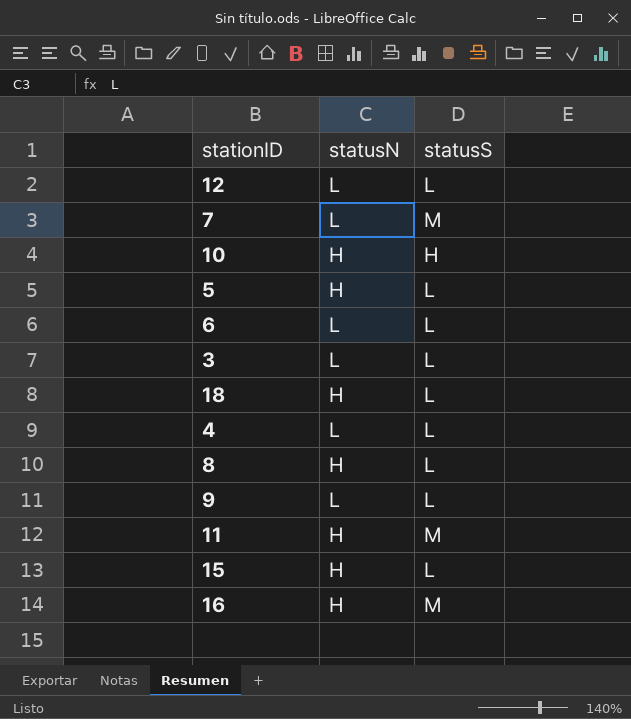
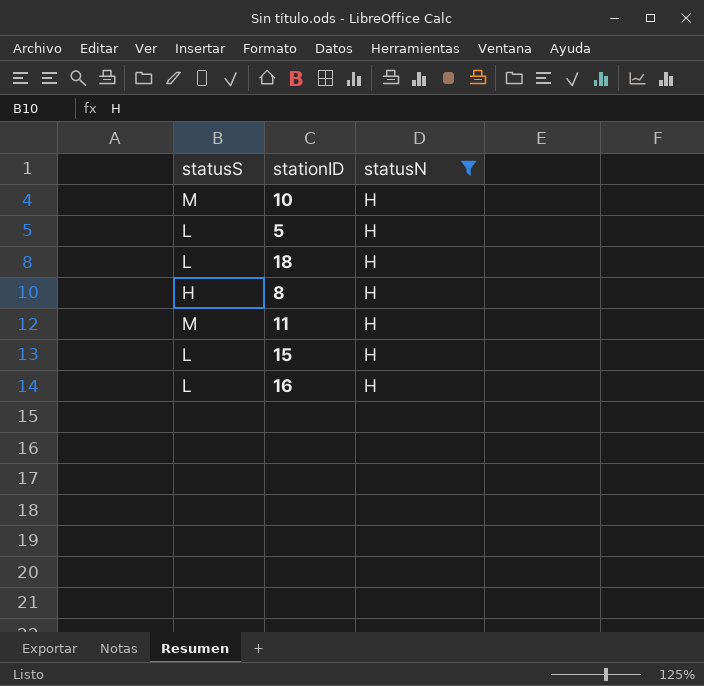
filter: none -> statusN = H
column statusS | position: 3 -> 1
10 | statusS: H -> M
8 | statusS: L -> H
16 | statusS: M -> L

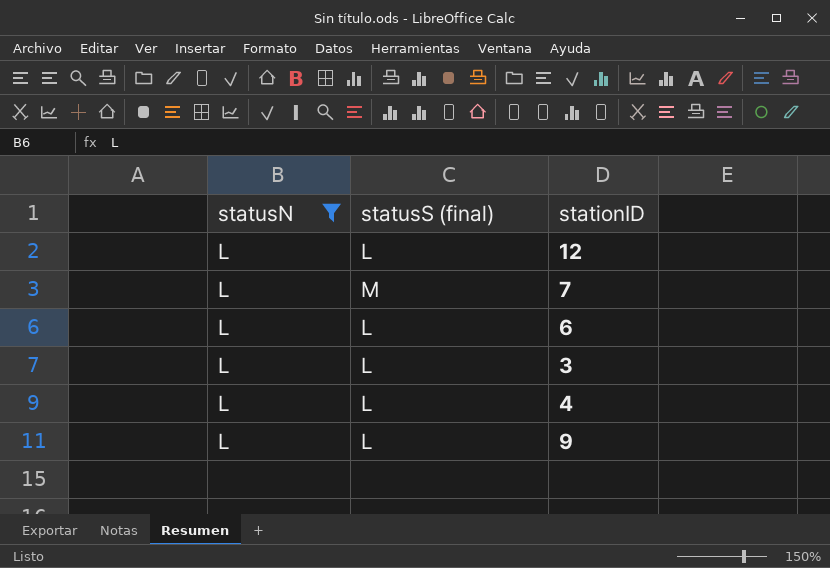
filter: statusN = H -> statusN = L
column statusN | position: 3 -> 1
column name: statusS -> statusS (final)

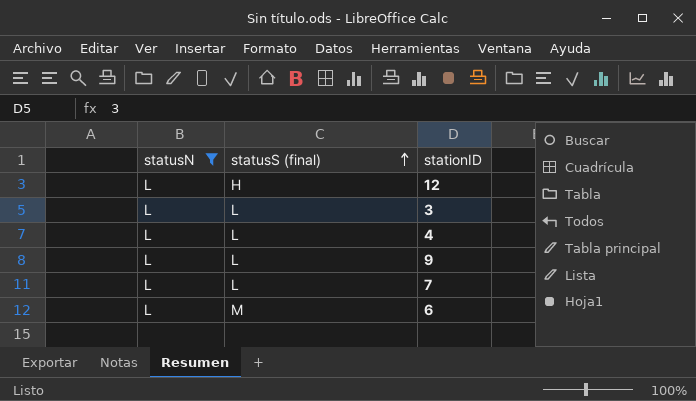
row order: none -> statusS (final) ascending
12 | statusS (final): L -> H
7 | statusS (final): M -> L
6 | statusS (final): L -> M

